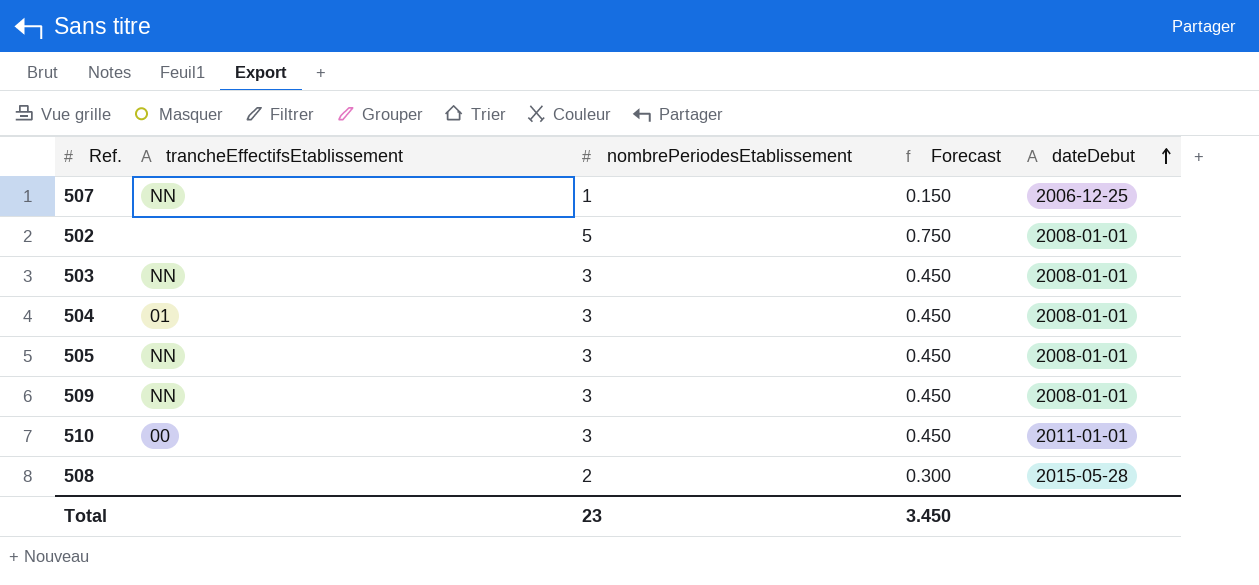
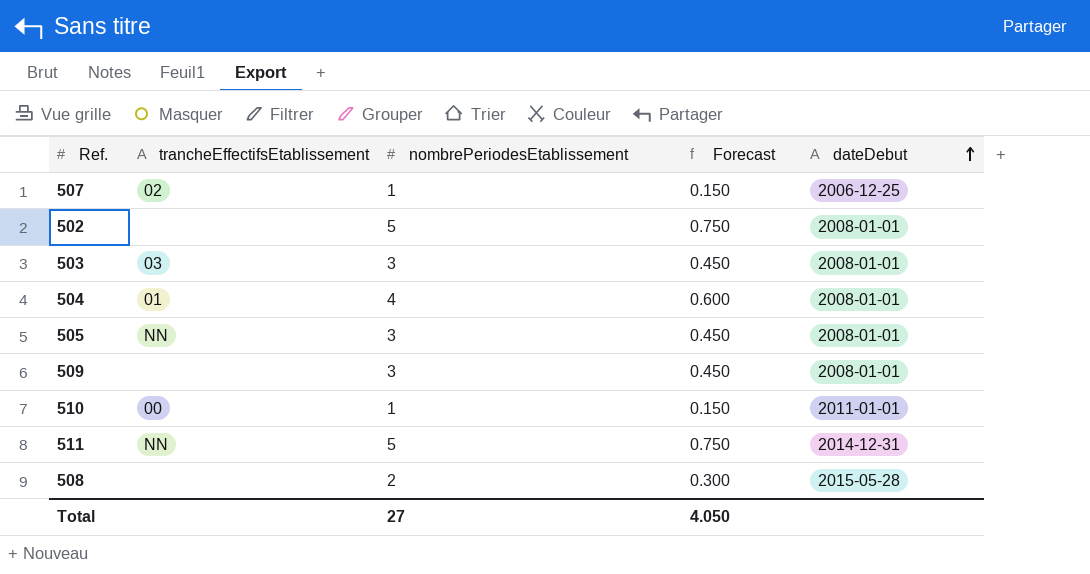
507 | trancheEffectifsEtablissement: NN -> 02
503 | trancheEffectifsEtablissement: NN -> 03
504 | nombrePeriodesEtablissement: 3 -> 4
504 | Forecast: 0.450 -> 0.600
509 | trancheEffectifsEtablissement: NN -> none
510 | nombrePeriodesEtablissement: 3 -> 1
510 | Forecast: 0.450 -> 0.150
row 511: none -> NN | 5 | 0.750 | 2014-12-31
Total | nombrePeriodesEtablissement: 23 -> 27
Total | Forecast: 3.450 -> 4.050

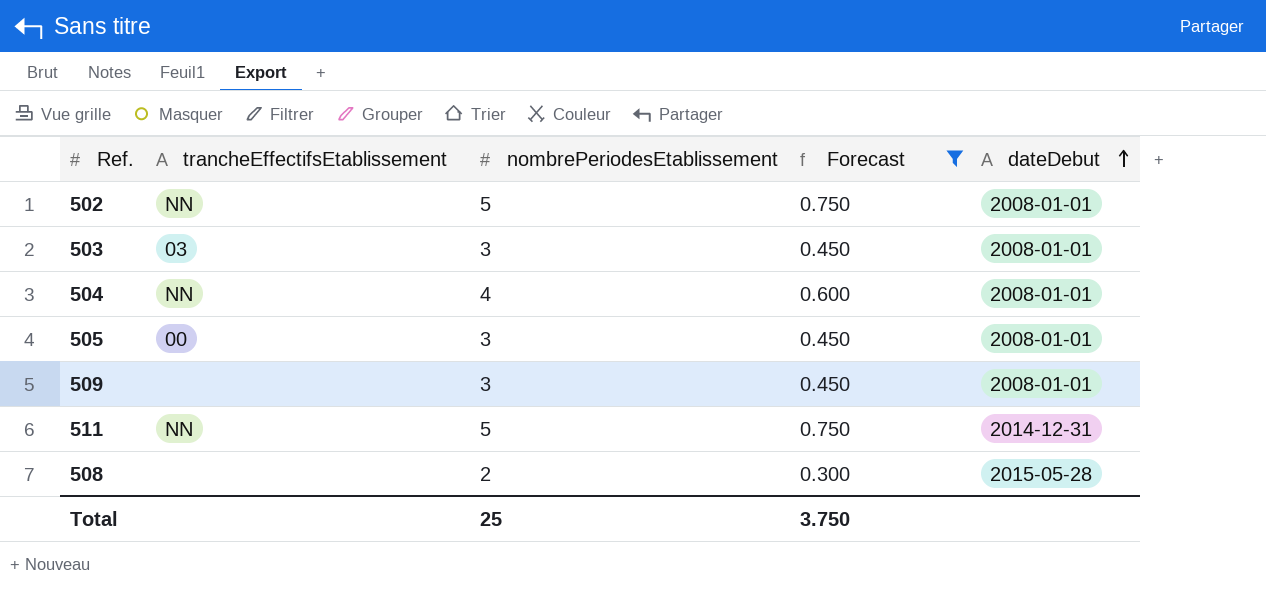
filter: none -> Forecast != 0.150
502 | trancheEffectifsEtablissement: none -> NN
504 | trancheEffectifsEtablissement: 01 -> NN
505 | trancheEffectifsEtablissement: NN -> 00
Total | nombrePeriodesEtablissement: 27 -> 25
Total | Forecast: 4.050 -> 3.750

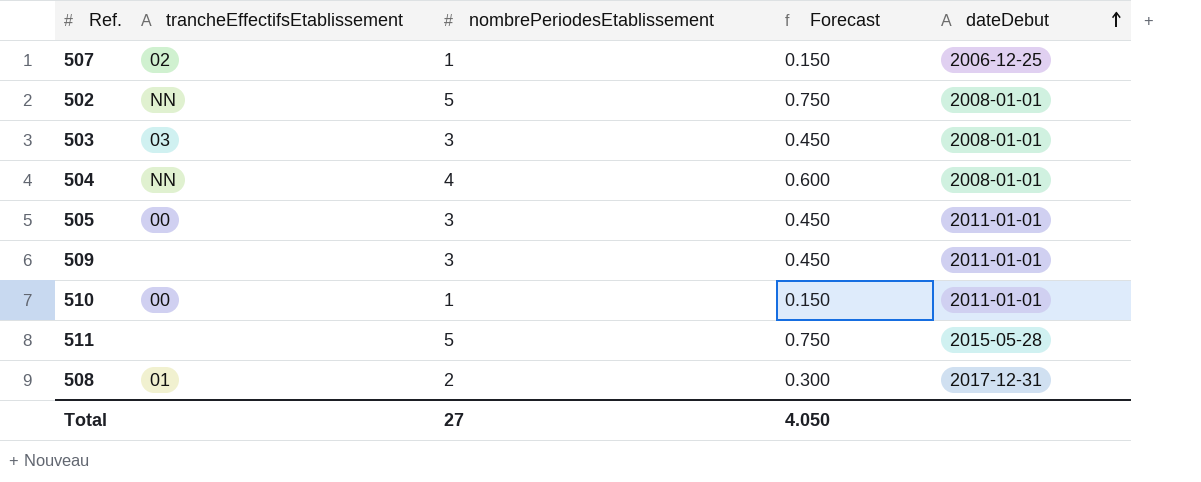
filter: Forecast != 0.150 -> none
505 | dateDebut: 2008-01-01 -> 2011-01-01
509 | dateDebut: 2008-01-01 -> 2011-01-01
511 | trancheEffectifsEtablissement: NN -> none
511 | dateDebut: 2014-12-31 -> 2015-05-28
508 | trancheEffectifsEtablissement: none -> 01
508 | dateDebut: 2015-05-28 -> 2017-12-31
Total | nombrePeriodesEtablissement: 25 -> 27
Total | Forecast: 3.750 -> 4.050

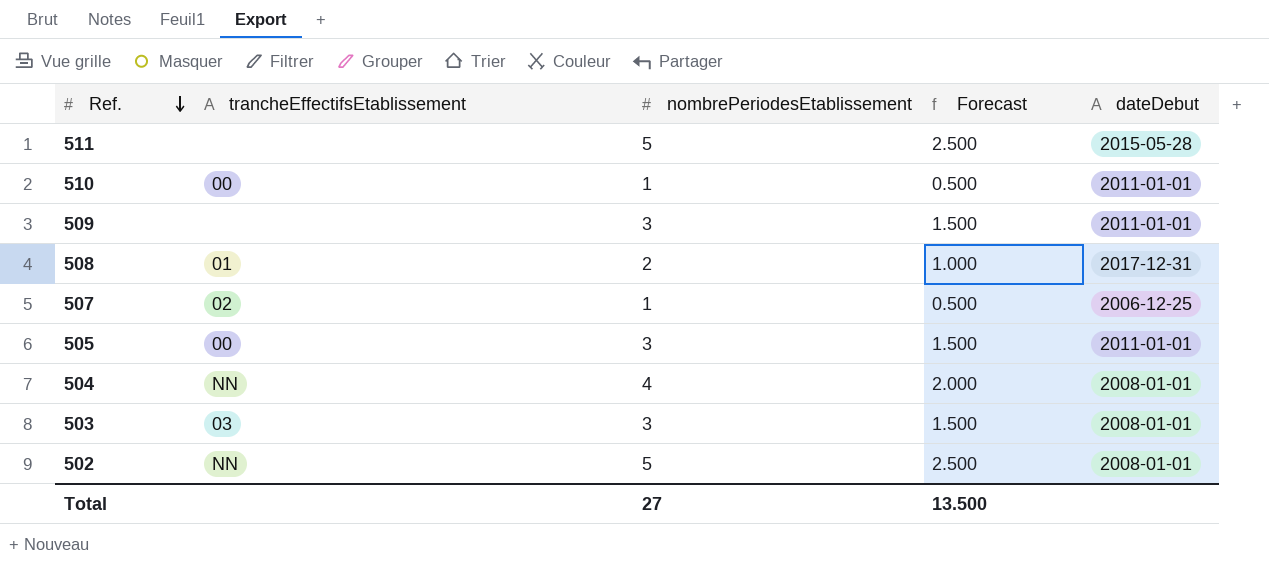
row order: dateDebut ascending -> Ref. descending
column Forecast | formula: [nombrePeriodesEtablissement] * 0.15 -> [nombrePeriodesEtablissement] * 0.5
Total | Forecast: 4.050 -> 13.500

